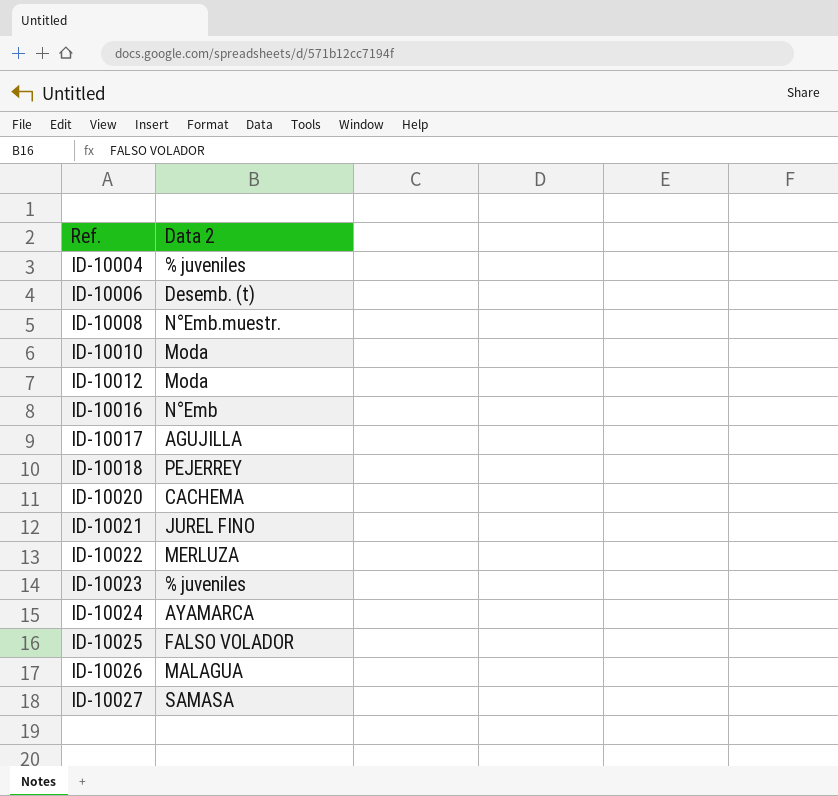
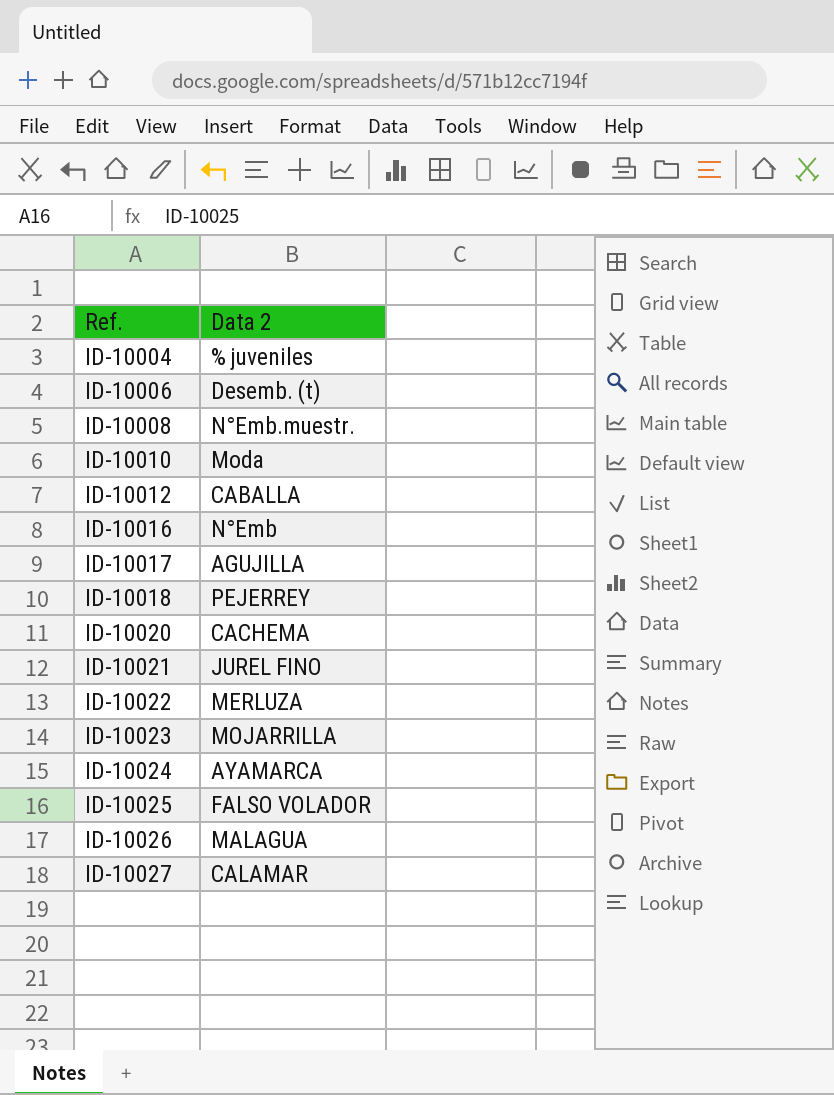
ID-10012 | Data 2: Moda -> CABALLA
ID-10023 | Data 2: % juveniles -> MOJARRILLA
ID-10027 | Data 2: SAMASA -> CALAMAR

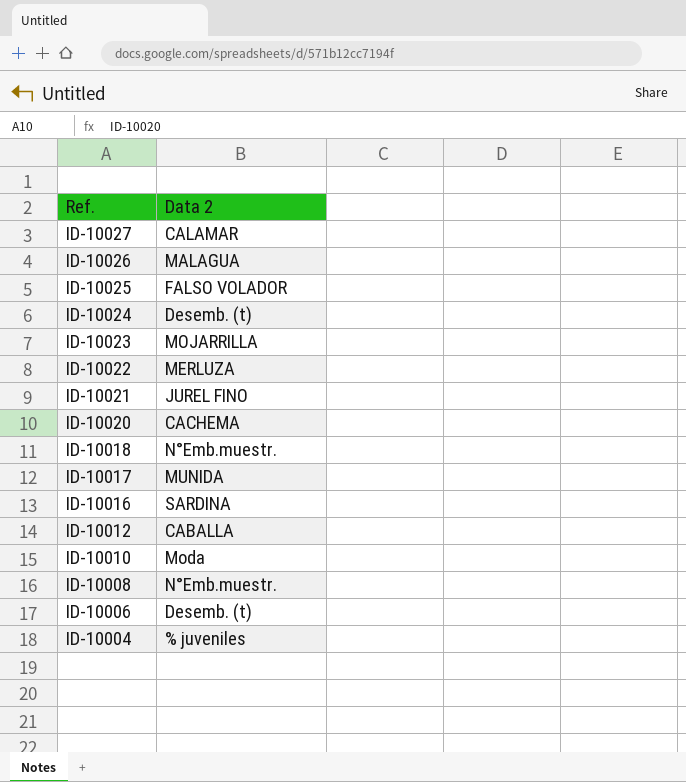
row order: Ref. ascending -> Ref. descending
ID-10024 | Data 2: AYAMARCA -> Desemb. (t)
ID-10018 | Data 2: PEJERREY -> N°Emb.muestr.
ID-10017 | Data 2: AGUJILLA -> MUNIDA
ID-10016 | Data 2: N°Emb -> SARDINA

